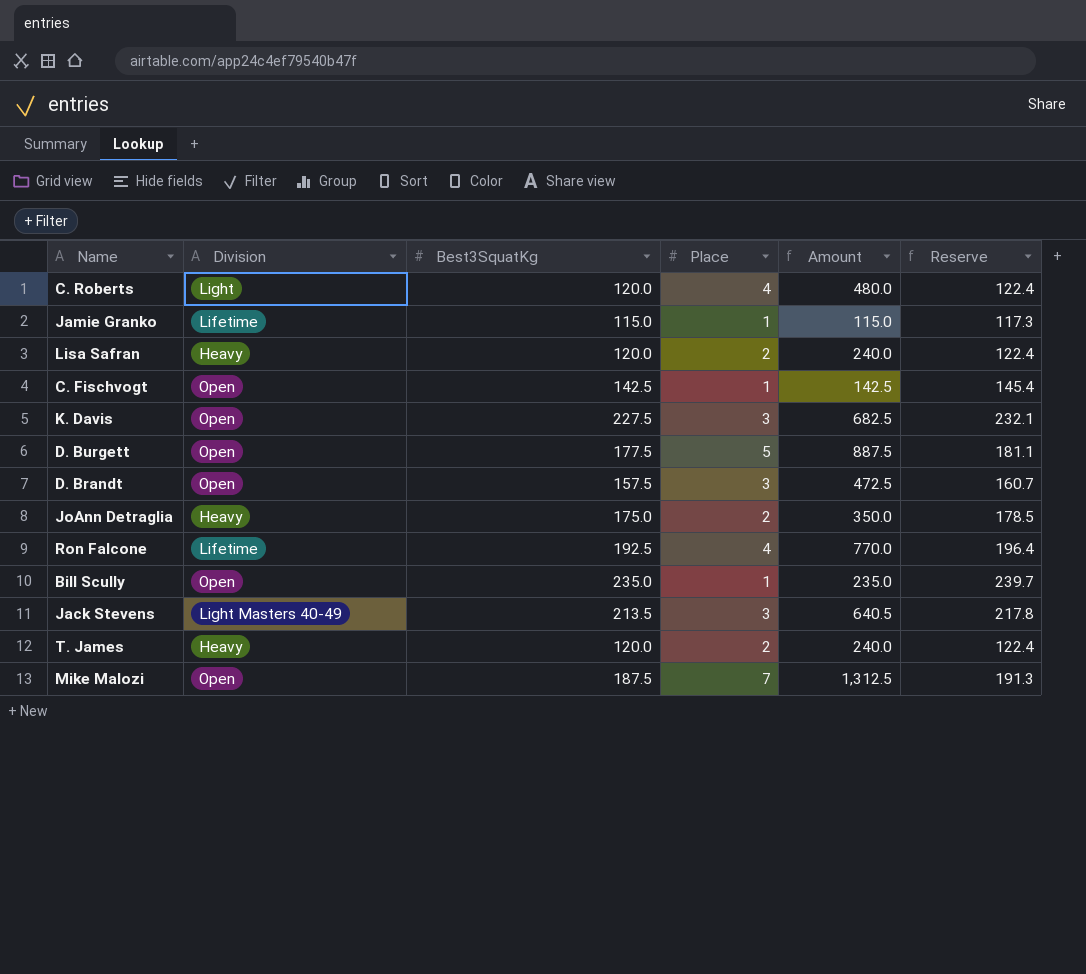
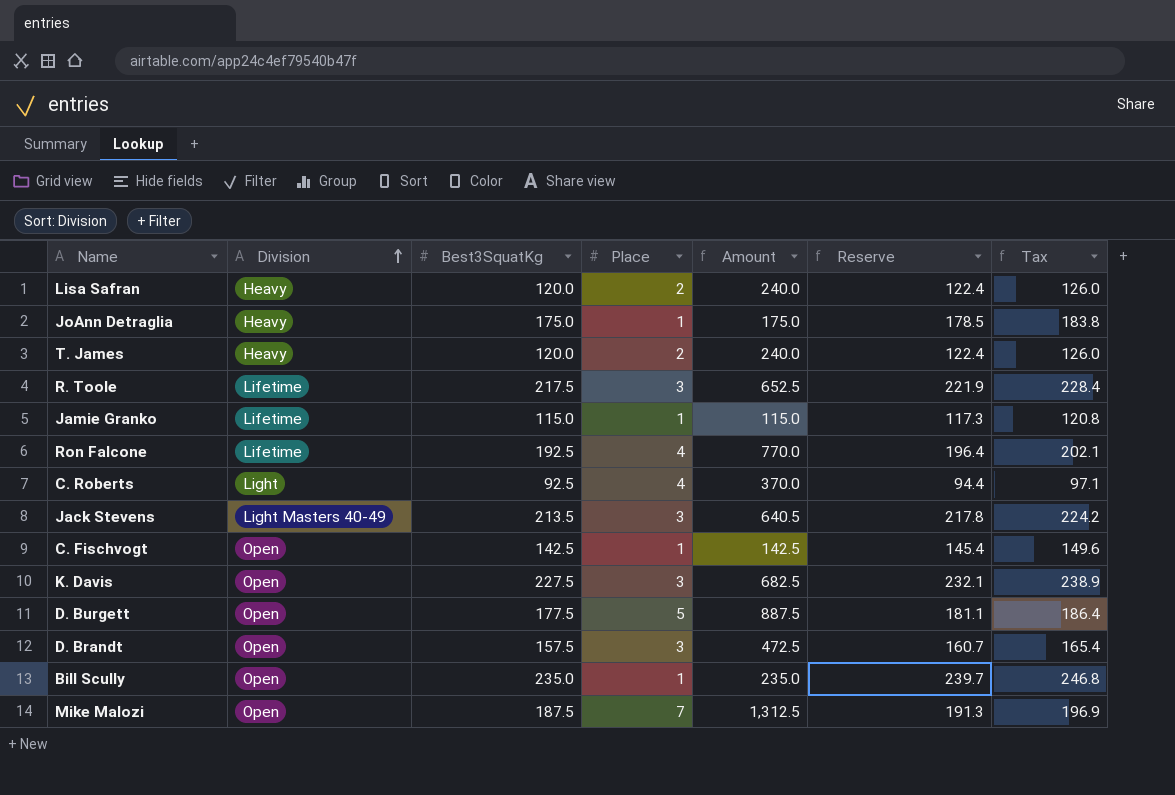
row order: none -> Division ascending
column Tax | formula: none -> [Best3SquatKg] * 1.05
JoAnn Detraglia | Place: 2 -> 1
JoAnn Detraglia | Amount: 350.0 -> 175.0
row R. Toole: none -> Lifetime | 217.5 | 3 | 652.5 | 221.9 | 228.4
C. Roberts | Best3SquatKg: 120.0 -> 92.5
C. Roberts | Amount: 480.0 -> 370.0
C. Roberts | Reserve: 122.4 -> 94.4

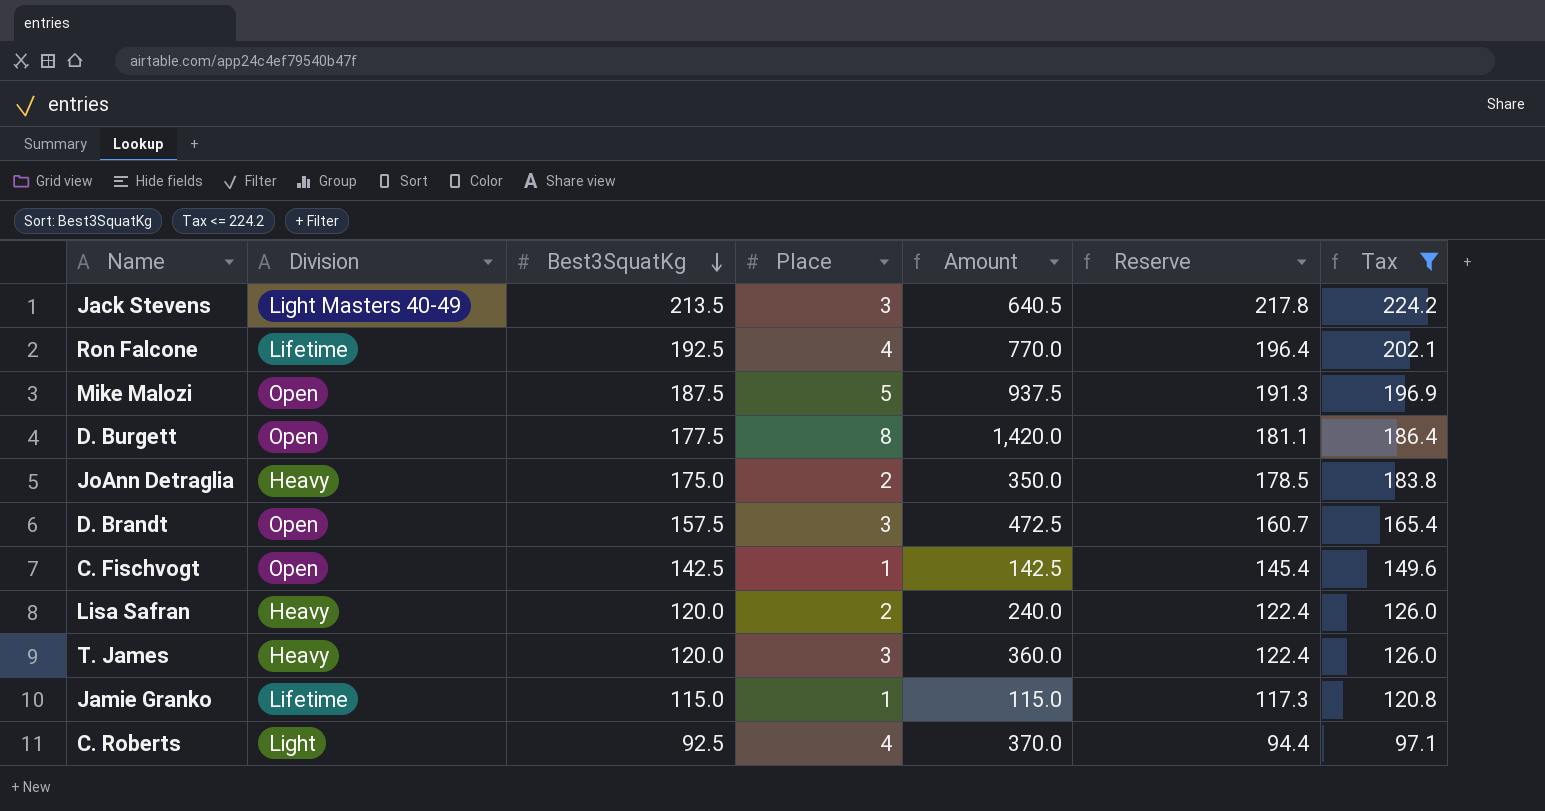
filter: none -> Tax <= 224.2
row order: Division ascending -> Best3SquatKg descending
Mike Malozi | Place: 7 -> 5
Mike Malozi | Amount: 1,312.5 -> 937.5
D. Burgett | Place: 5 -> 8
D. Burgett | Amount: 887.5 -> 1,420.0
JoAnn Detraglia | Place: 1 -> 2
JoAnn Detraglia | Amount: 175.0 -> 350.0
T. James | Place: 2 -> 3
T. James | Amount: 240.0 -> 360.0

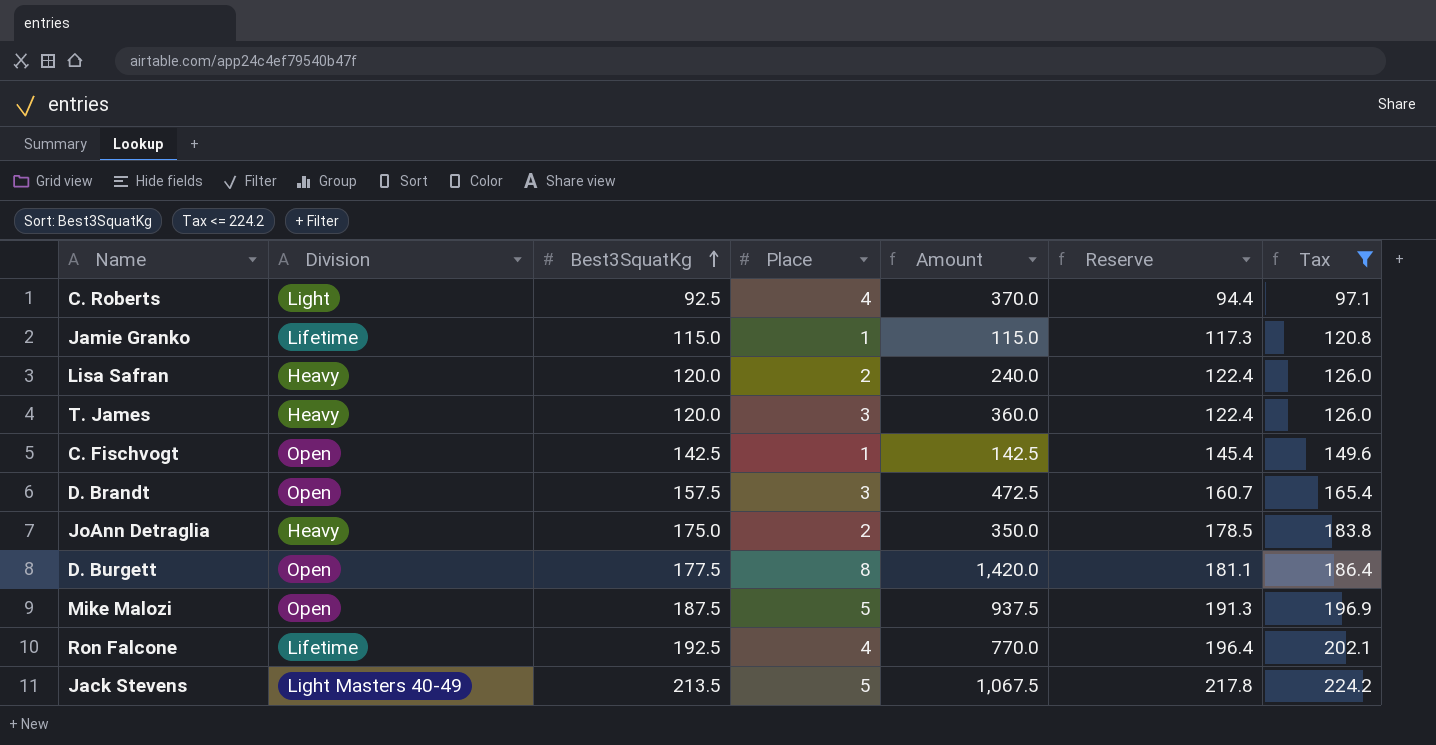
row order: Best3SquatKg descending -> Best3SquatKg ascending
Jack Stevens | Place: 3 -> 5
Jack Stevens | Amount: 640.5 -> 1,067.5

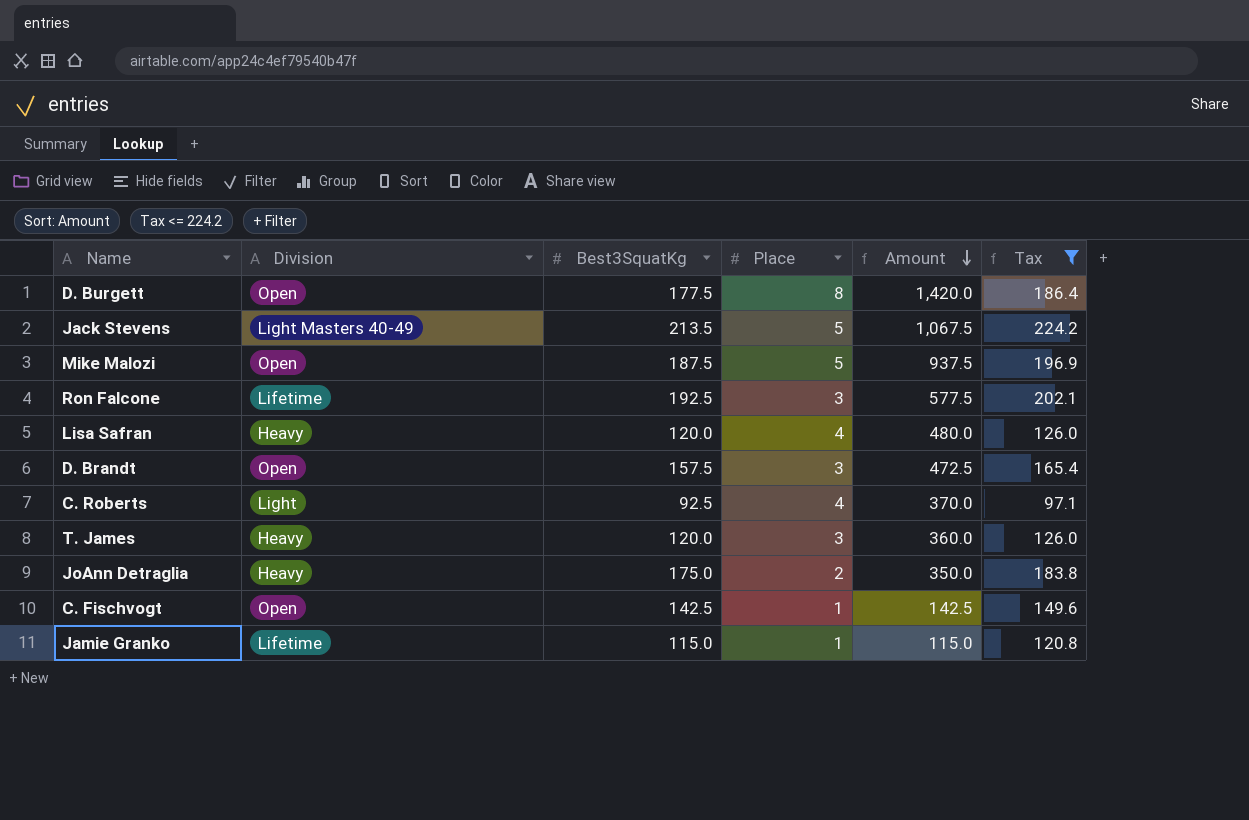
row order: Best3SquatKg ascending -> Amount descending
column Reserve | formula: [Best3SquatKg] * 1.02 -> none
Ron Falcone | Place: 4 -> 3
Ron Falcone | Amount: 770.0 -> 577.5
Lisa Safran | Place: 2 -> 4
Lisa Safran | Amount: 240.0 -> 480.0

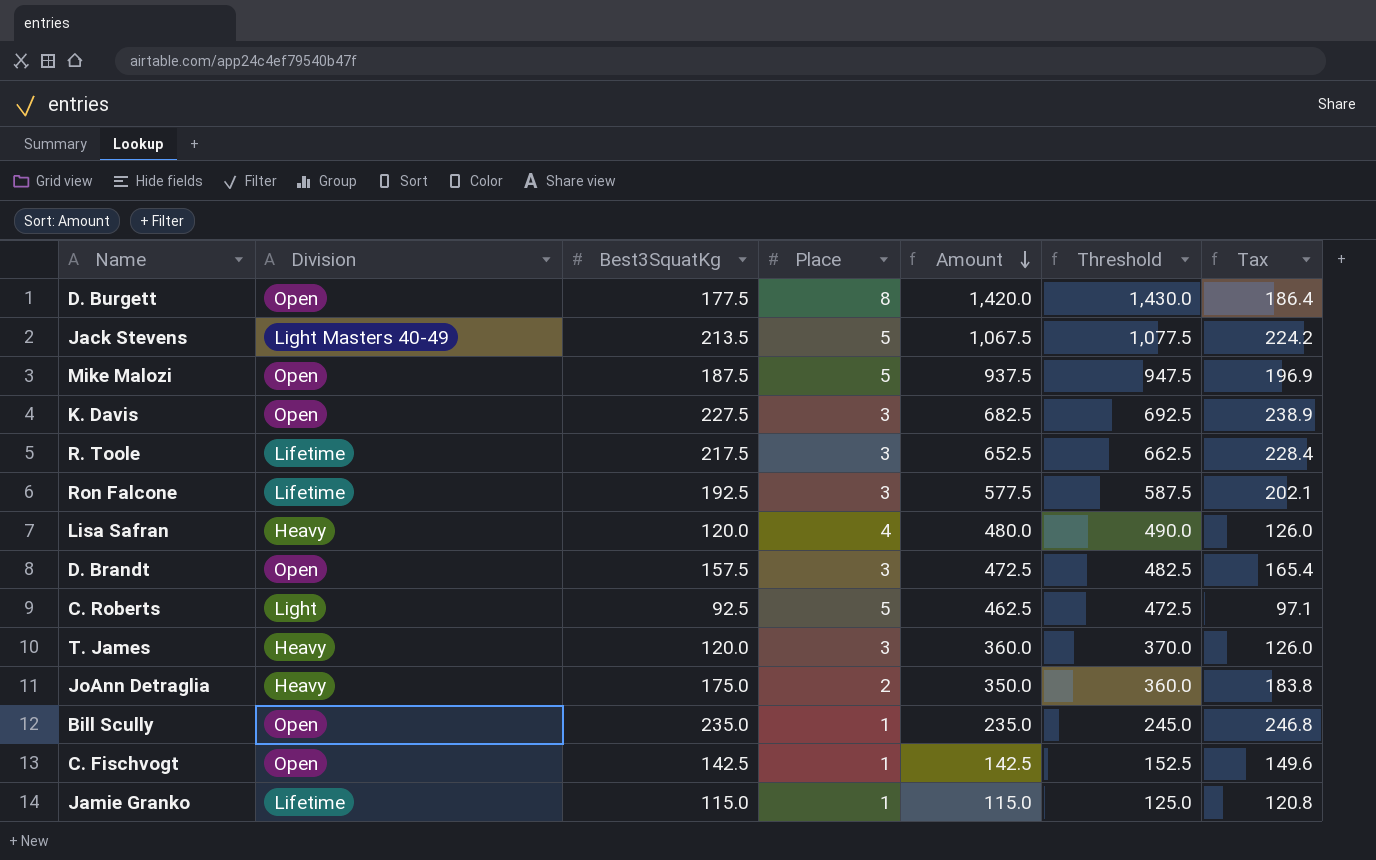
filter: Tax <= 224.2 -> none
column Threshold | formula: none -> [Amount] + 10
C. Roberts | Place: 4 -> 5
C. Roberts | Amount: 370.0 -> 462.5

